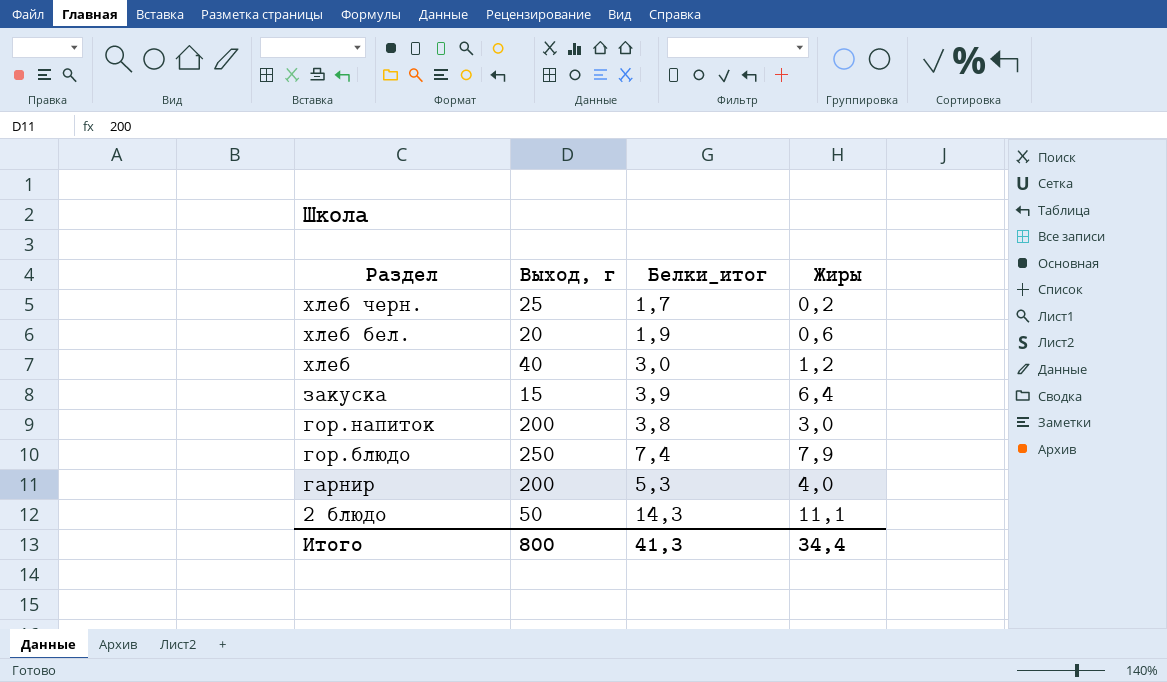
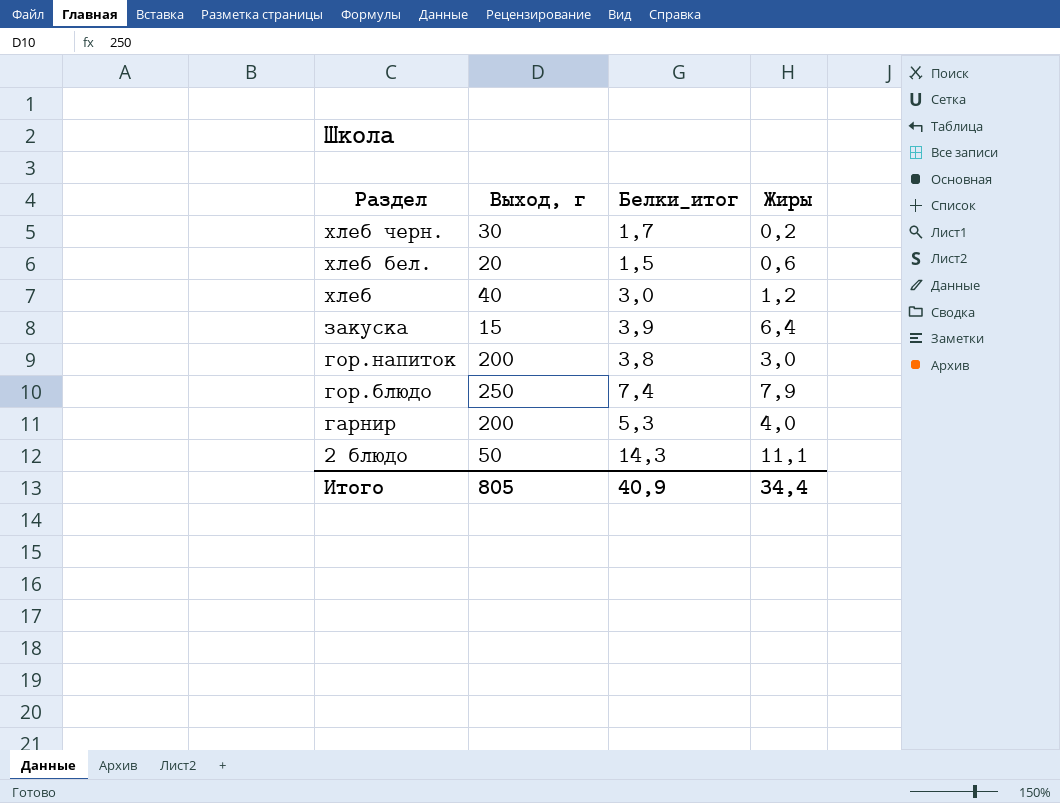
хлеб черн. | Выход, г: 25 -> 30
хлеб бел. | Белки_итог: 1,9 -> 1,5
Итого | Выход, г: 800 -> 805
Итого | Белки_итог: 41,3 -> 40,9

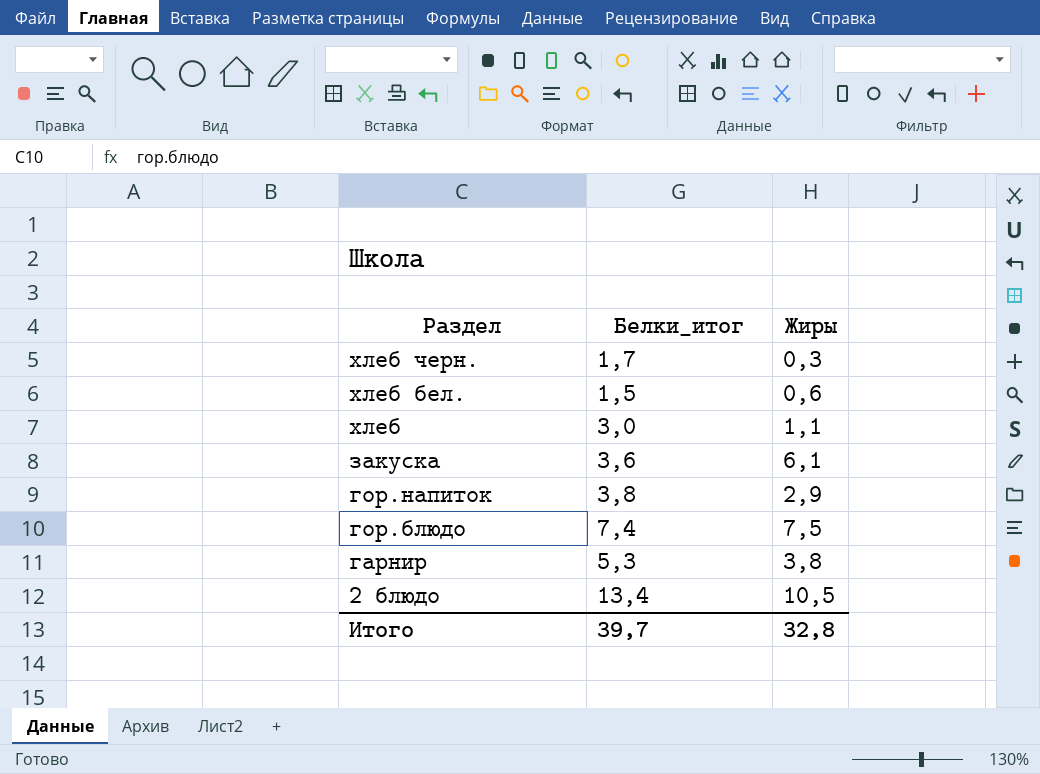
column Выход, г | position: 2 -> none
хлеб черн. | Жиры: 0,2 -> 0,3
хлеб | Жиры: 1,2 -> 1,1
закуска | Белки_итог: 3,9 -> 3,6
закуска | Жиры: 6,4 -> 6,1
гор.напиток | Жиры: 3,0 -> 2,9
гор.блюдо | Жиры: 7,9 -> 7,5
гарнир | Жиры: 4,0 -> 3,8
2 блюдо | Белки_итог: 14,3 -> 13,4
2 блюдо | Жиры: 11,1 -> 10,5
Итого | Белки_итог: 40,9 -> 39,7
Итого | Жиры: 34,4 -> 32,8

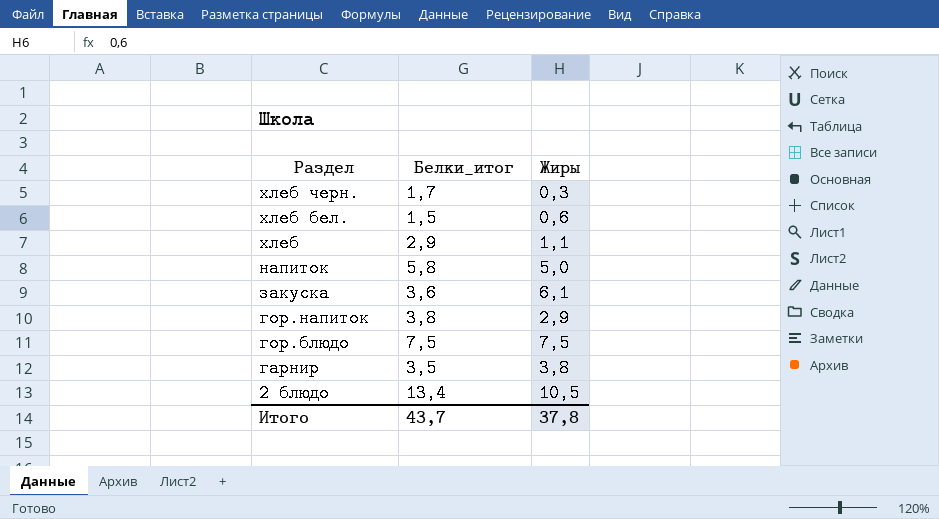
хлеб | Белки_итог: 3,0 -> 2,9
row напиток: none -> 5,8 | 5,0
гор.блюдо | Белки_итог: 7,4 -> 7,5
гарнир | Белки_итог: 5,3 -> 3,5
Итого | Белки_итог: 39,7 -> 43,7
Итого | Жиры: 32,8 -> 37,8

